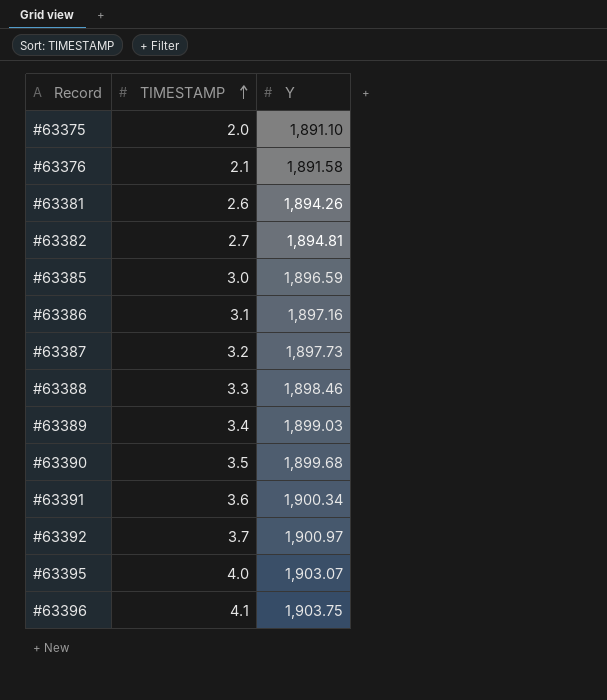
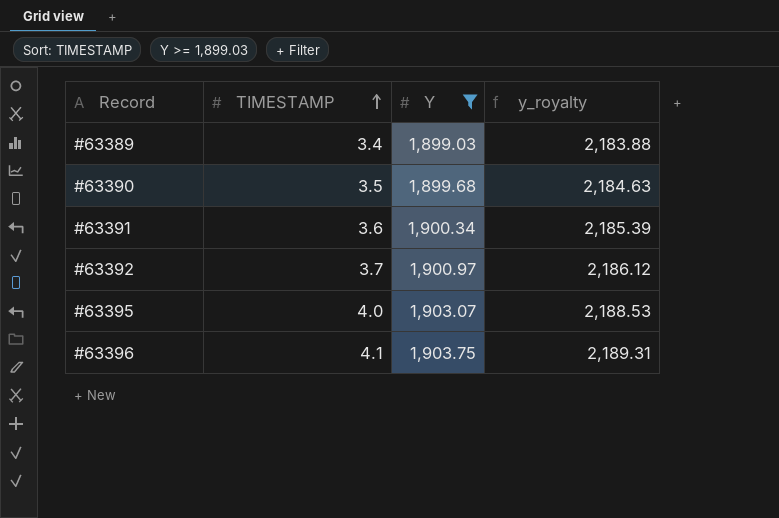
filter: none -> Y >= 1,899.03
column y_royalty | formula: none -> [Y] * 1.15

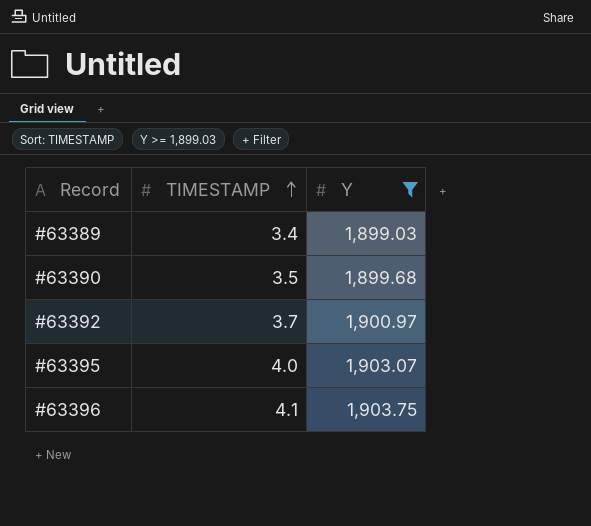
column y_royalty | formula: [Y] * 1.15 -> none
row #63391: 3.6 | 1,900.34 | 2,185.39 -> none

